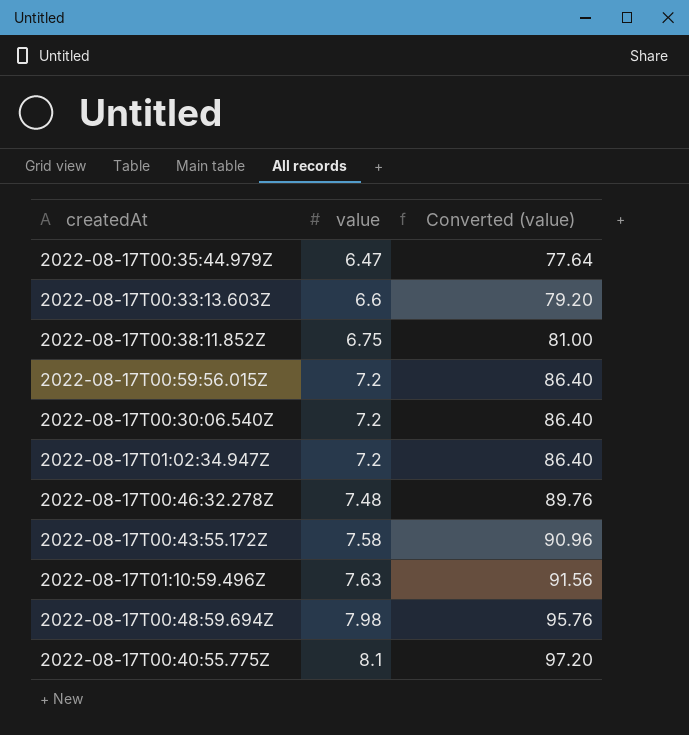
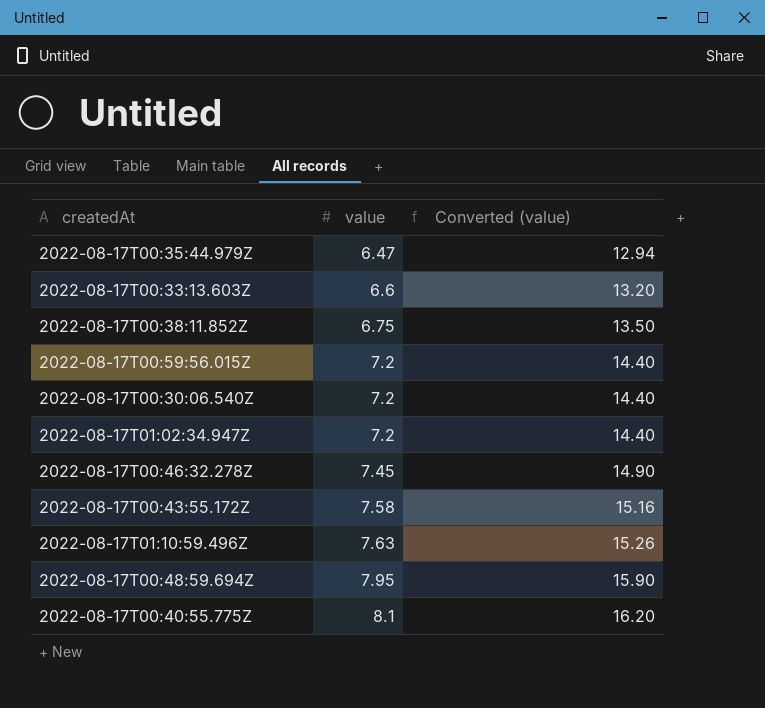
column Converted (value) | formula: [value] * 12 -> [value] * 2
2022-08-17T00:46:32.278Z | value: 7.48 -> 7.45
2022-08-17T00:48:59.694Z | value: 7.98 -> 7.95

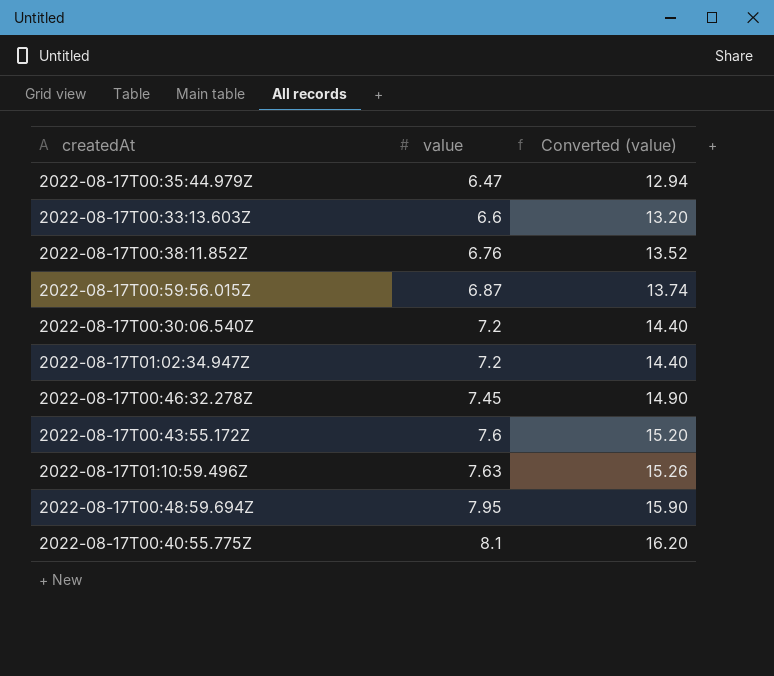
2022-08-17T00:38:11.852Z | value: 6.75 -> 6.76
2022-08-17T00:38:11.852Z | Converted (value): 13.50 -> 13.52
2022-08-17T00:59:56.015Z | value: 7.2 -> 6.87
2022-08-17T00:59:56.015Z | Converted (value): 14.40 -> 13.74
2022-08-17T00:43:55.172Z | value: 7.58 -> 7.6
2022-08-17T00:43:55.172Z | Converted (value): 15.16 -> 15.20

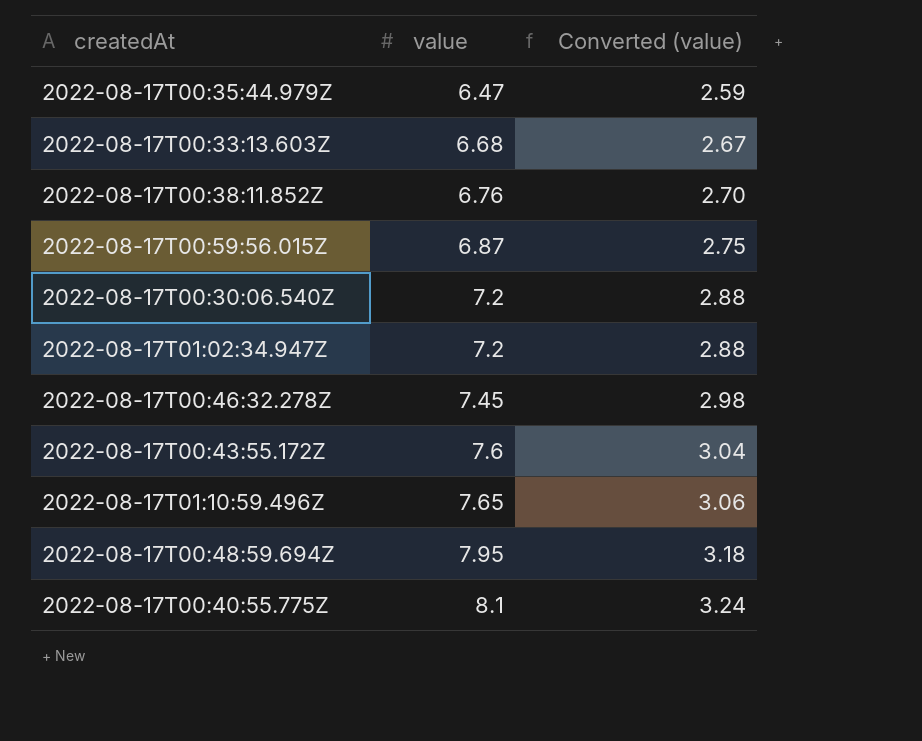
column Converted (value) | formula: [value] * 2 -> [value] * 0.4
2022-08-17T00:33:13.603Z | value: 6.6 -> 6.68
2022-08-17T01:10:59.496Z | value: 7.63 -> 7.65

